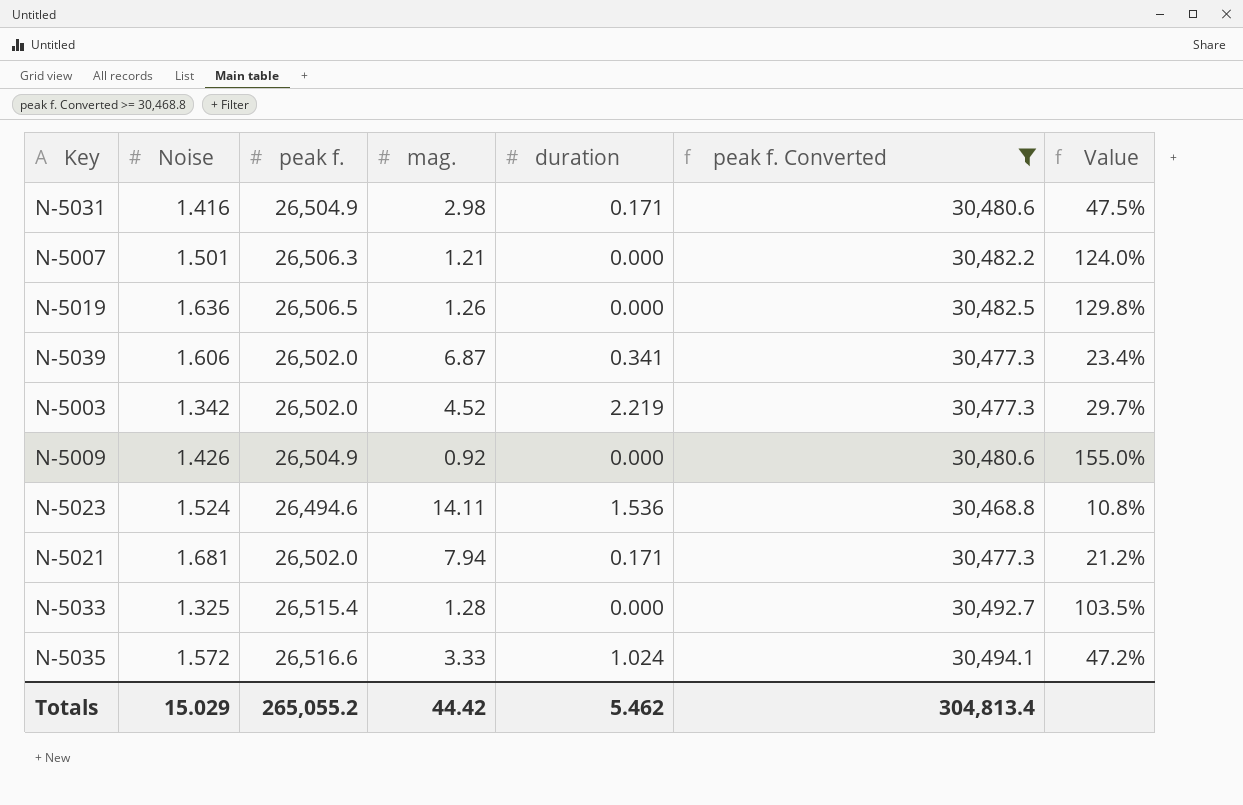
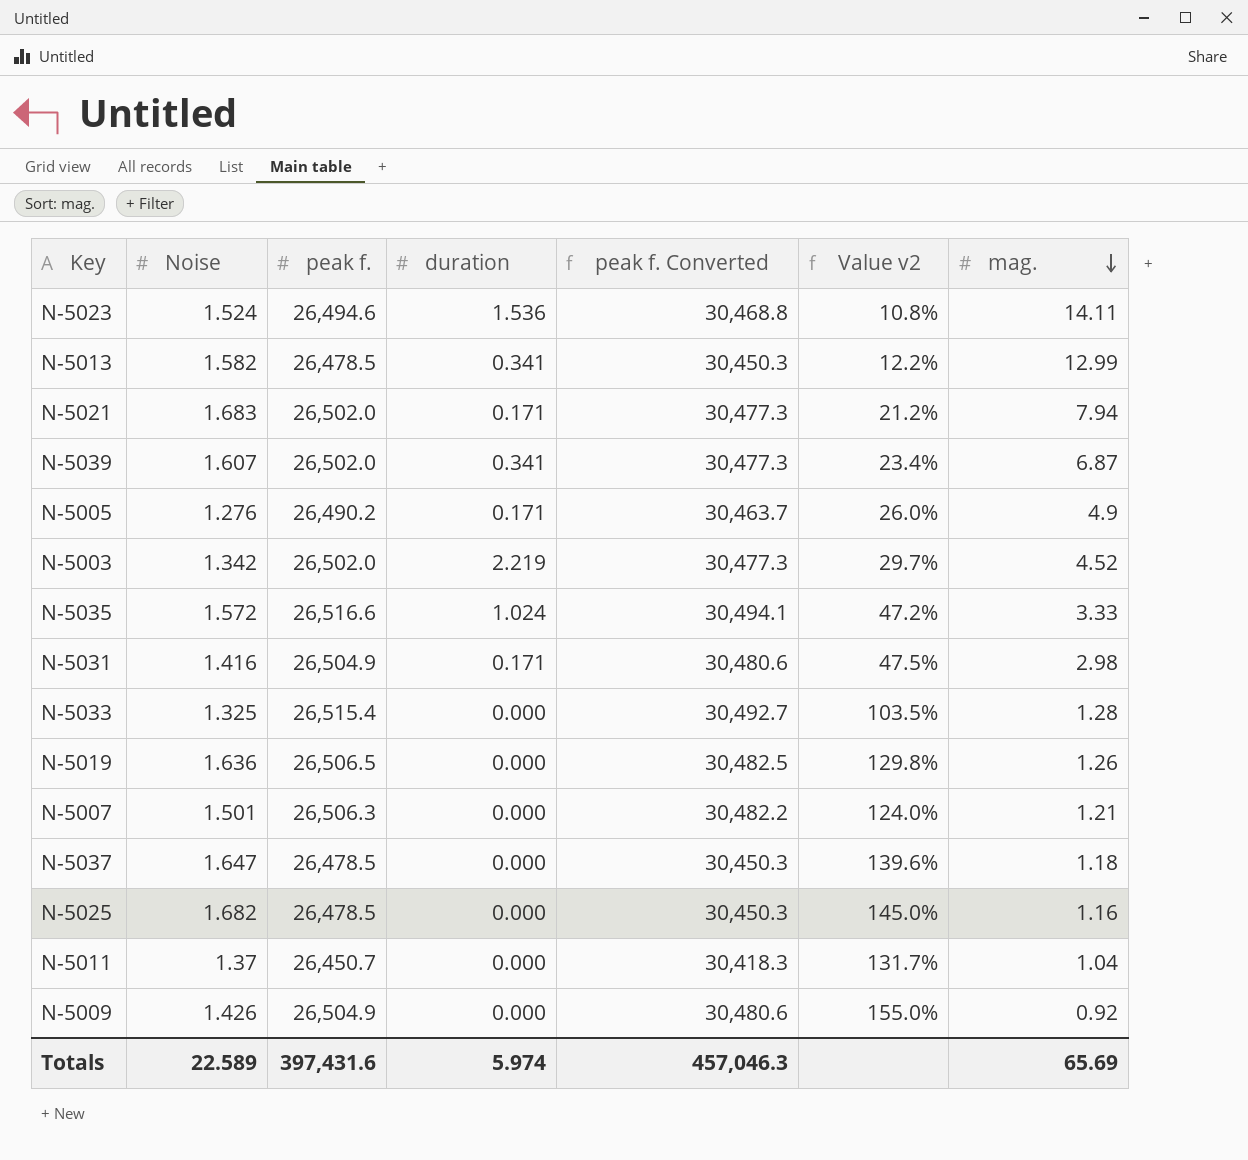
filter: peak f. Converted >= 30,468.8 -> none
row order: none -> mag. descending
column name: Value -> Value v2
column mag. | position: 4 -> 7
N-5021 | Noise: 1.681 -> 1.683
N-5039 | Noise: 1.606 -> 1.607
Totals | Noise: 15.029 -> 22.589
Totals | peak f.: 265,055.2 -> 397,431.6
Totals | duration: 5.462 -> 5.974
Totals | peak f. Converted: 304,813.4 -> 457,046.3
Totals | mag.: 44.42 -> 65.69

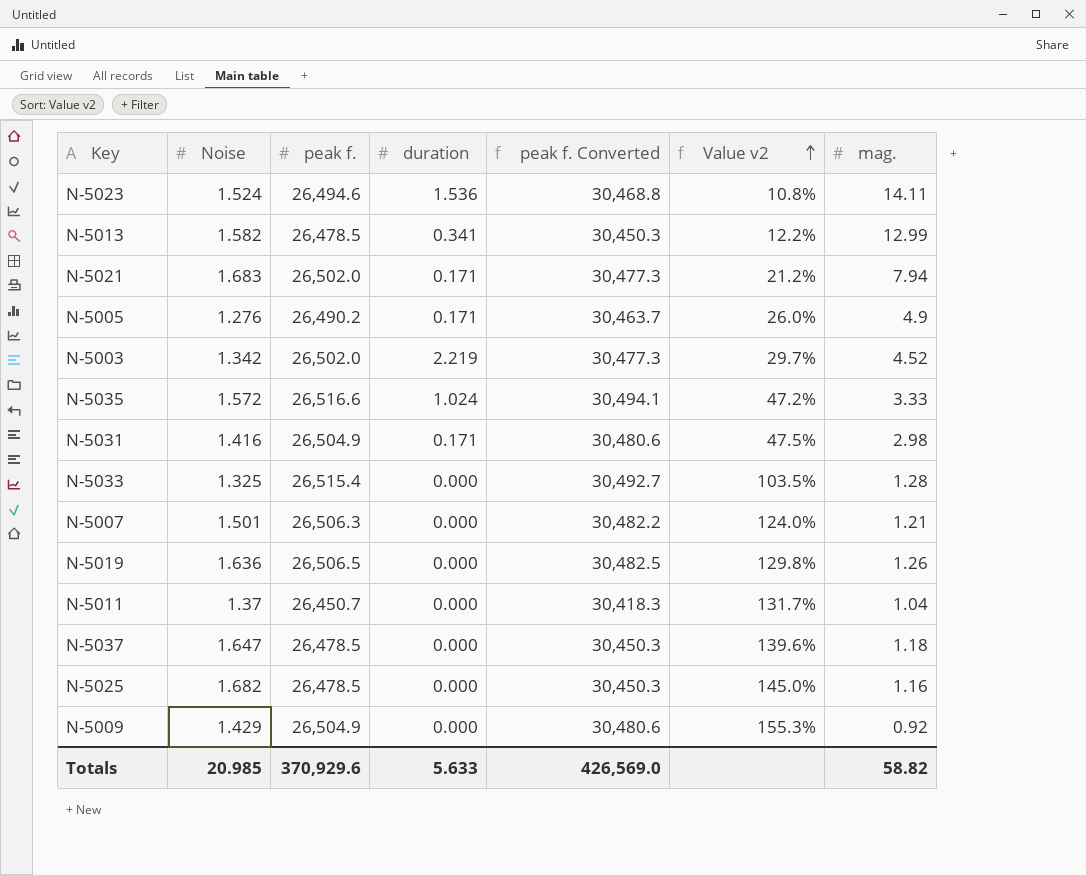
row order: mag. descending -> Value v2 ascending
row N-5039: 1.607 | 26,502.0 | 0.341 | 30,477.3 | 23.4% | 6.87 -> none
N-5009 | Noise: 1.426 -> 1.429
N-5009 | Value v2: 155.0% -> 155.3%
Totals | Noise: 22.589 -> 20.985
Totals | peak f.: 397,431.6 -> 370,929.6
Totals | duration: 5.974 -> 5.633
Totals | peak f. Converted: 457,046.3 -> 426,569.0
Totals | mag.: 65.69 -> 58.82

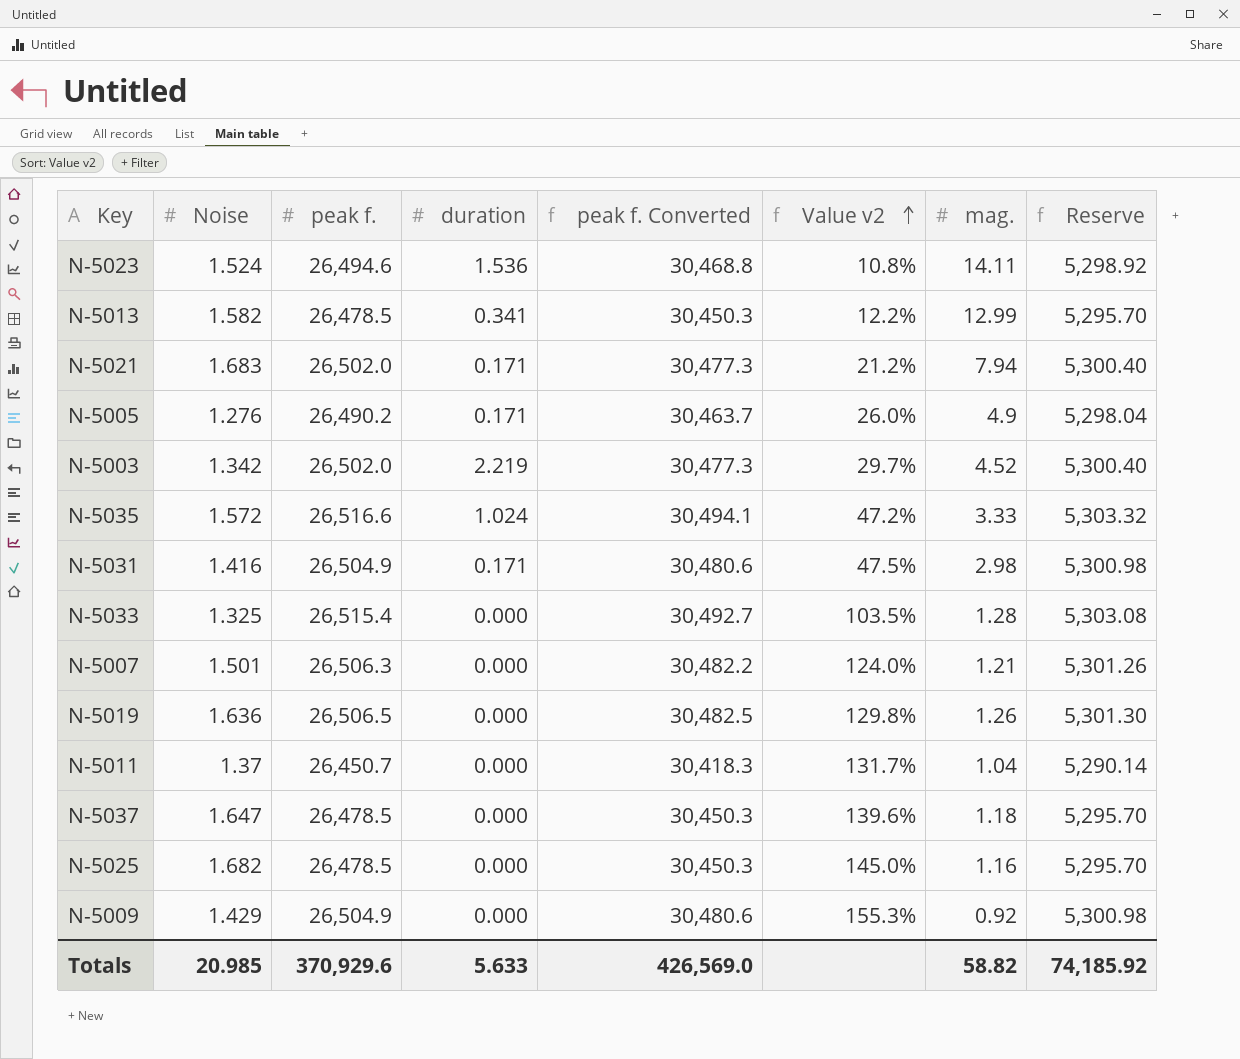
column Reserve | formula: none -> [peak f.] * 0.2

